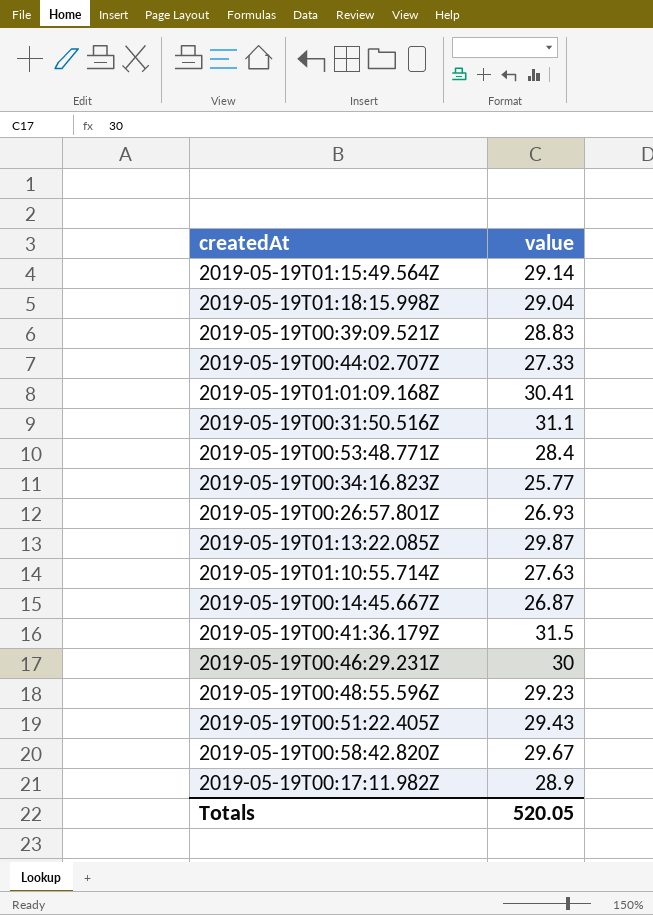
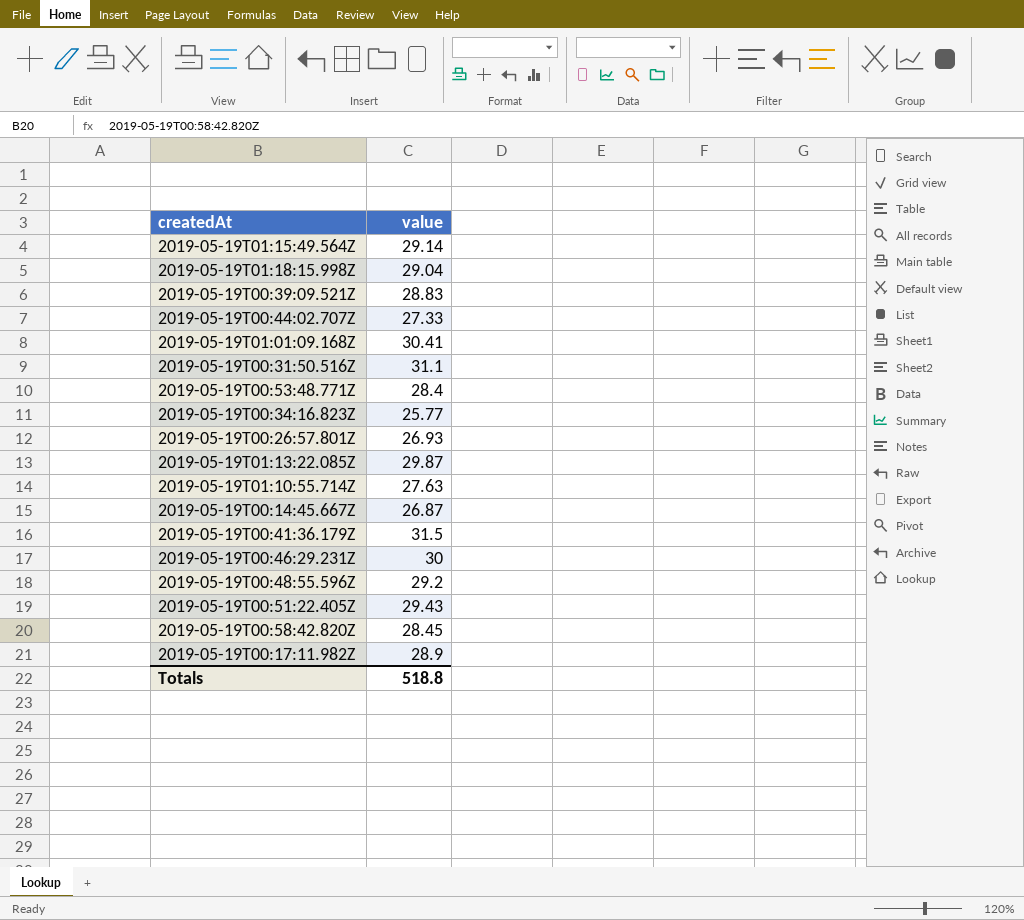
2019-05-19T00:48:55.596Z | value: 29.23 -> 29.2
2019-05-19T00:58:42.820Z | value: 29.67 -> 28.45
Totals | value: 520.05 -> 518.8

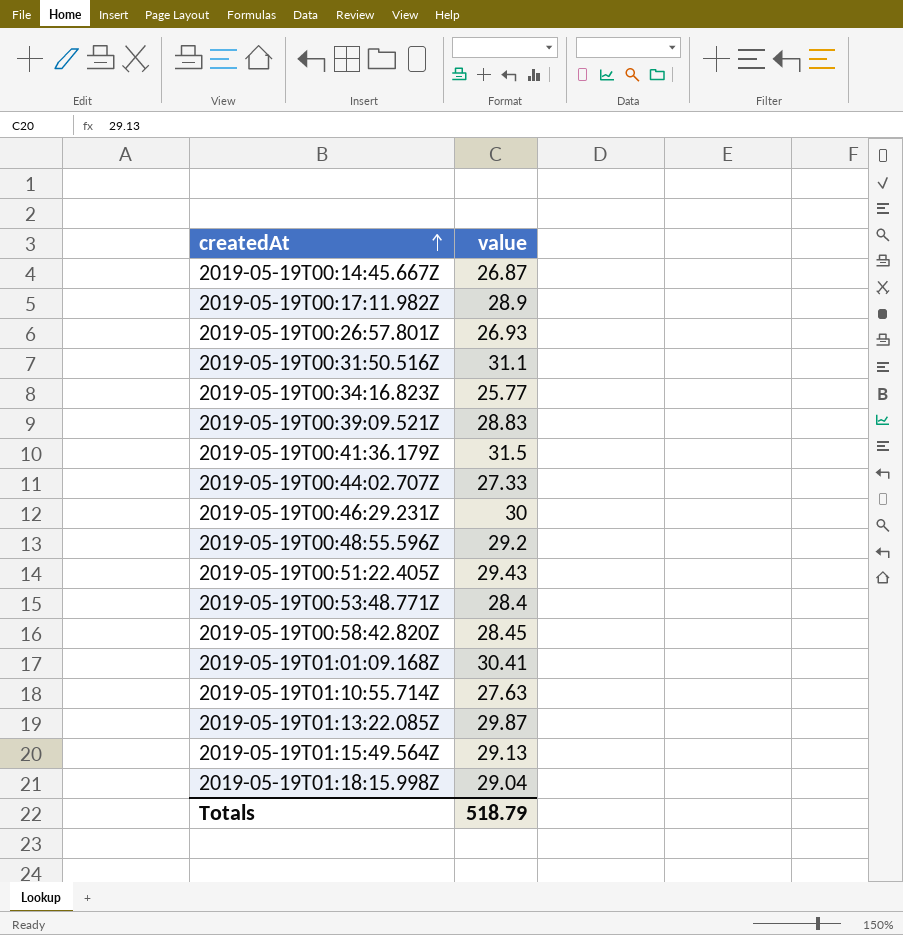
row order: none -> createdAt ascending
2019-05-19T01:15:49.564Z | value: 29.14 -> 29.13
Totals | value: 518.8 -> 518.79

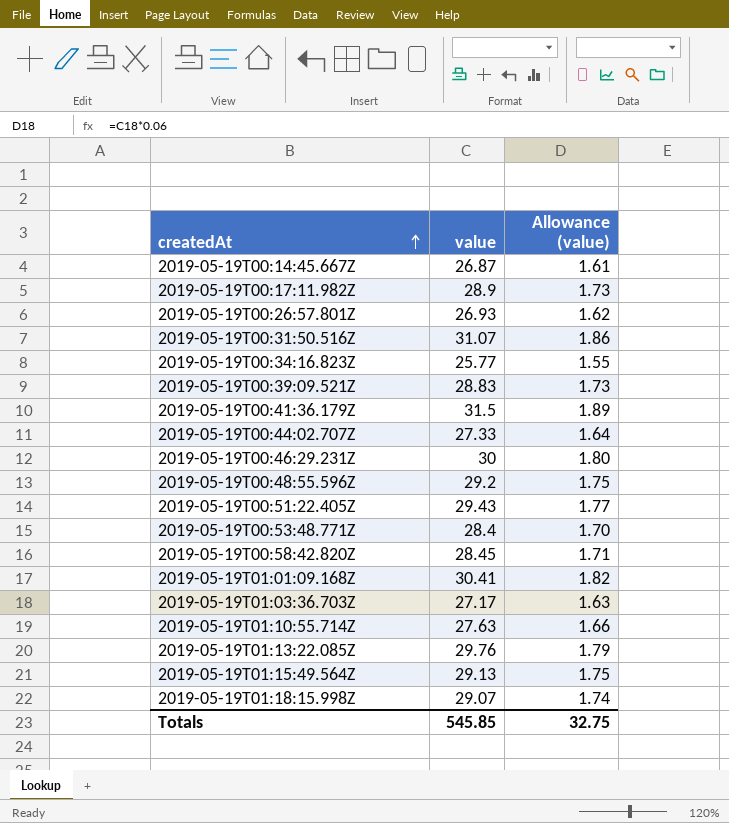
column Allowance (value) | formula: none -> [value] * 0.06
2019-05-19T00:31:50.516Z | value: 31.1 -> 31.07
row 2019-05-19T01:03:36.703Z: none -> 27.17 | 1.63
2019-05-19T01:13:22.085Z | value: 29.87 -> 29.76
2019-05-19T01:18:15.998Z | value: 29.04 -> 29.07
Totals | value: 518.79 -> 545.85

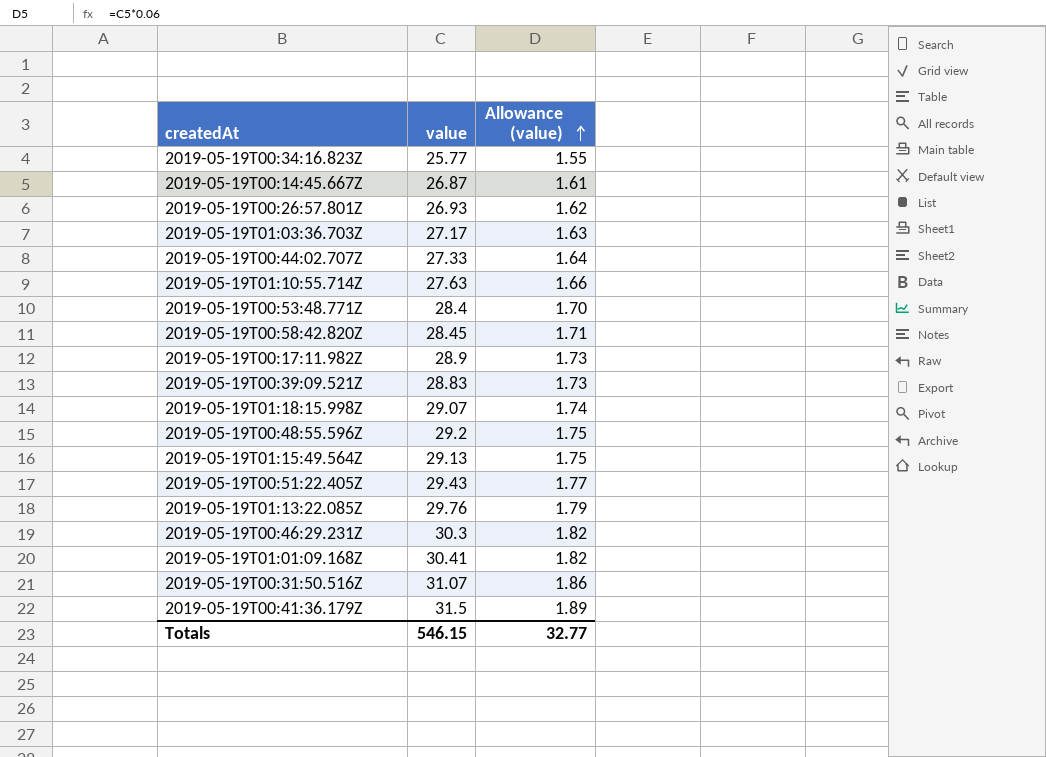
row order: createdAt ascending -> Allowance (value) ascending
2019-05-19T00:46:29.231Z | value: 30 -> 30.3
2019-05-19T00:46:29.231Z | Allowance (value): 1.80 -> 1.82
Totals | value: 545.85 -> 546.15
Totals | Allowance (value): 32.75 -> 32.77

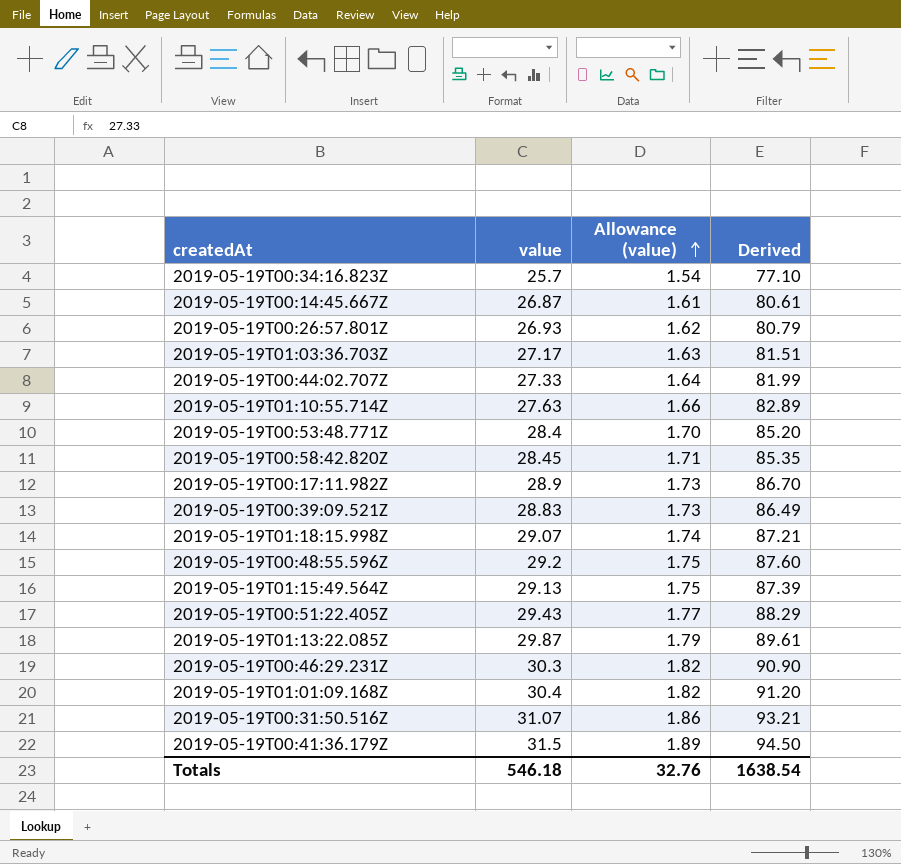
column Derived | formula: none -> [value] * 3
2019-05-19T00:34:16.823Z | value: 25.77 -> 25.7
2019-05-19T00:34:16.823Z | Allowance (value): 1.55 -> 1.54
2019-05-19T01:13:22.085Z | value: 29.76 -> 29.87
2019-05-19T01:01:09.168Z | value: 30.41 -> 30.4
Totals | value: 546.15 -> 546.18
Totals | Allowance (value): 32.77 -> 32.76

